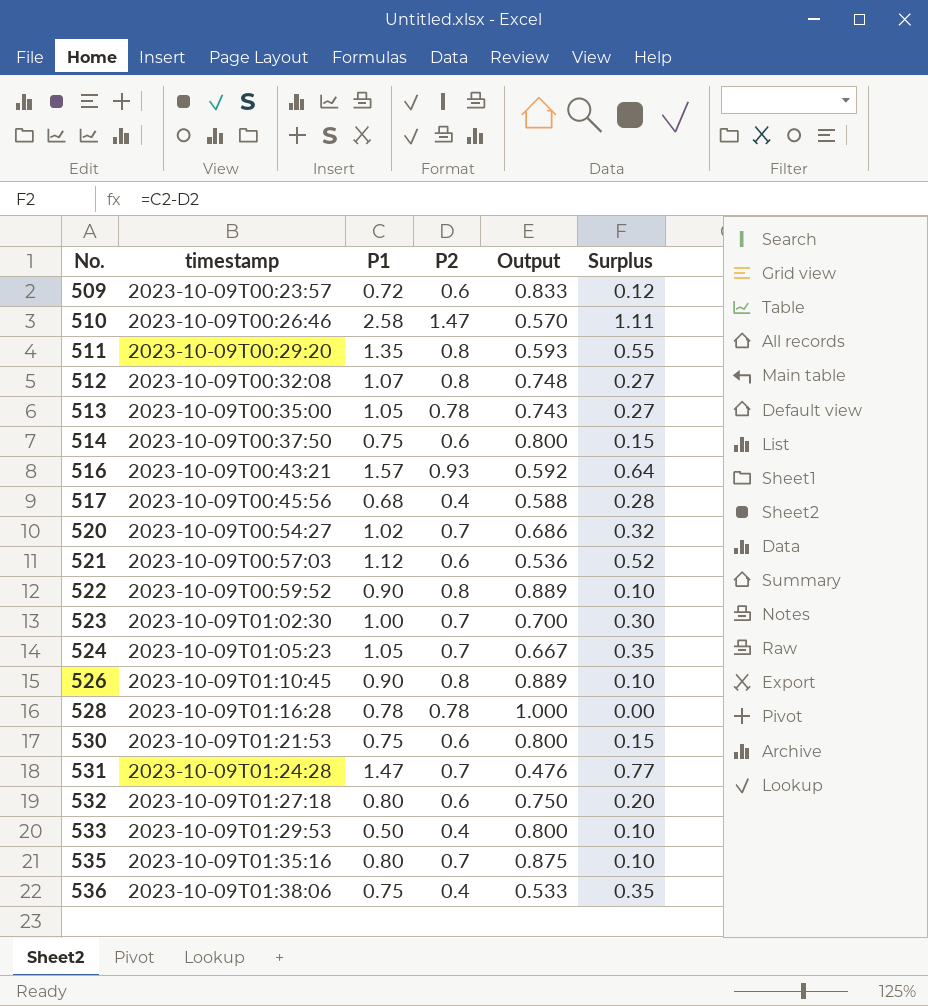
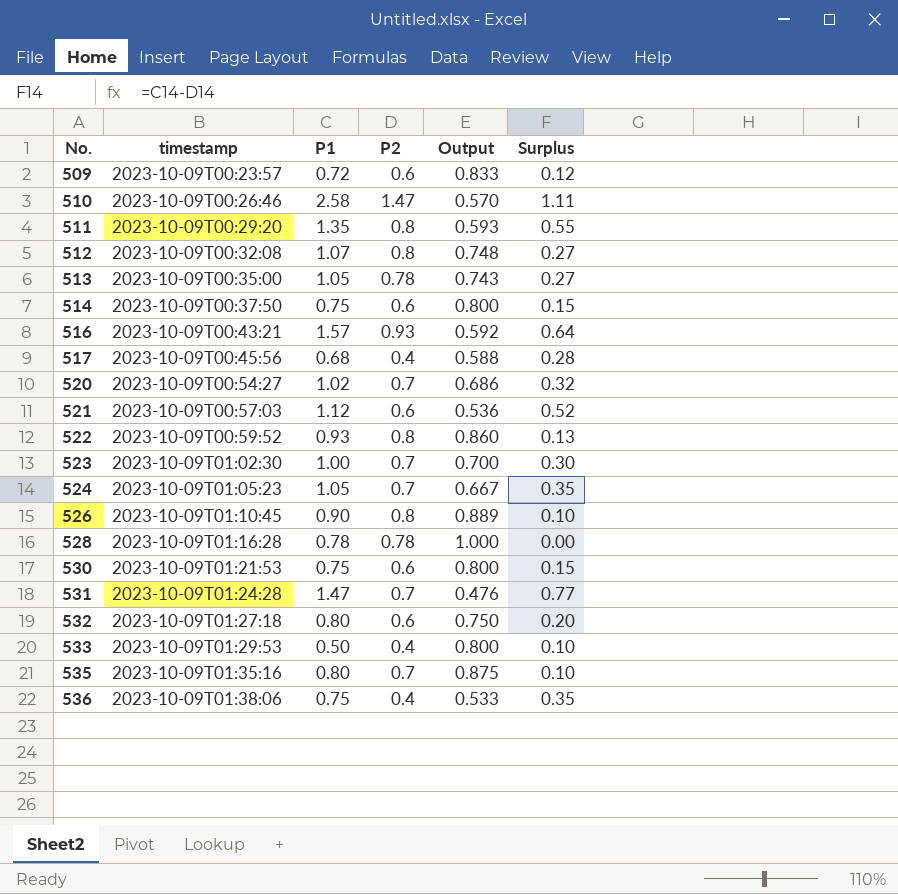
522 | P1: 0.90 -> 0.93
522 | Output: 0.889 -> 0.860
522 | Surplus: 0.10 -> 0.13

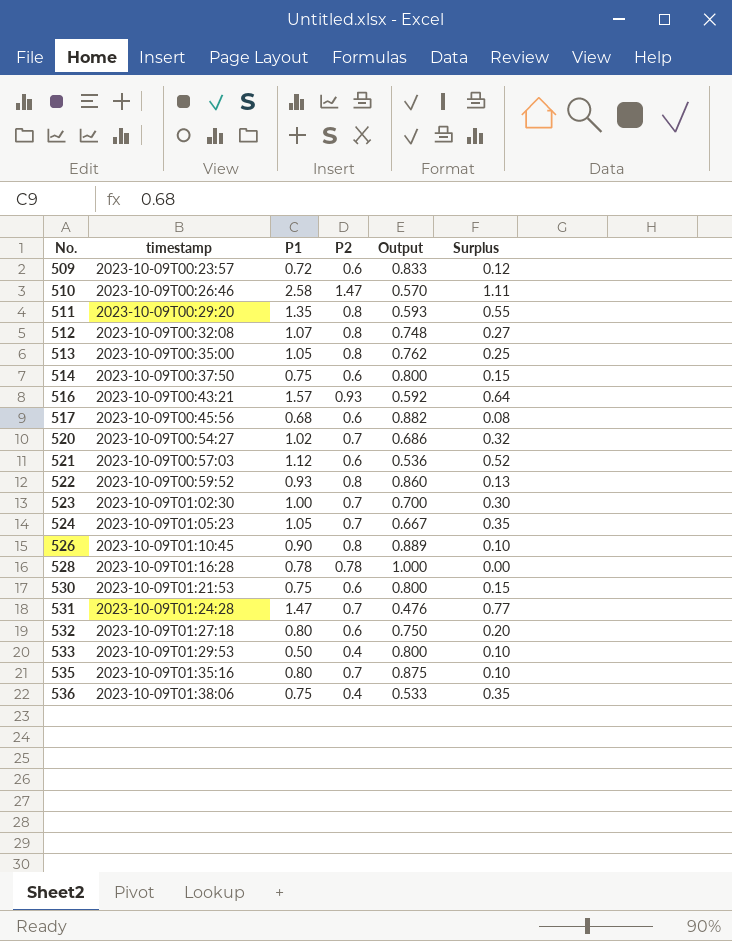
513 | P2: 0.78 -> 0.8
513 | Output: 0.743 -> 0.762
513 | Surplus: 0.27 -> 0.25
517 | P2: 0.4 -> 0.6
517 | Output: 0.588 -> 0.882
517 | Surplus: 0.28 -> 0.08

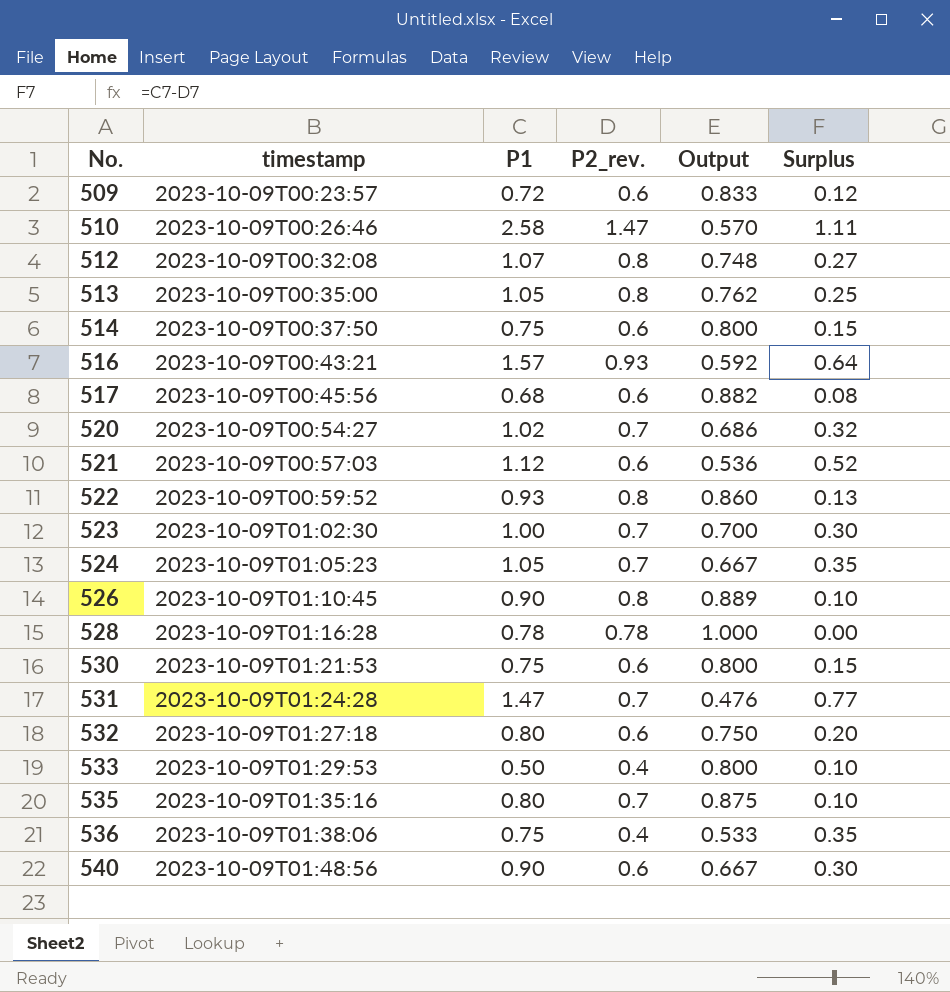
column name: P2 -> P2_rev.
row 511: 2023-10-09T00:29:20 | 1.35 | 0.8 | 0.593 | 0.55 -> none
row 540: none -> 2023-10-09T01:48:56 | 0.90 | 0.6 | 0.667 | 0.30

